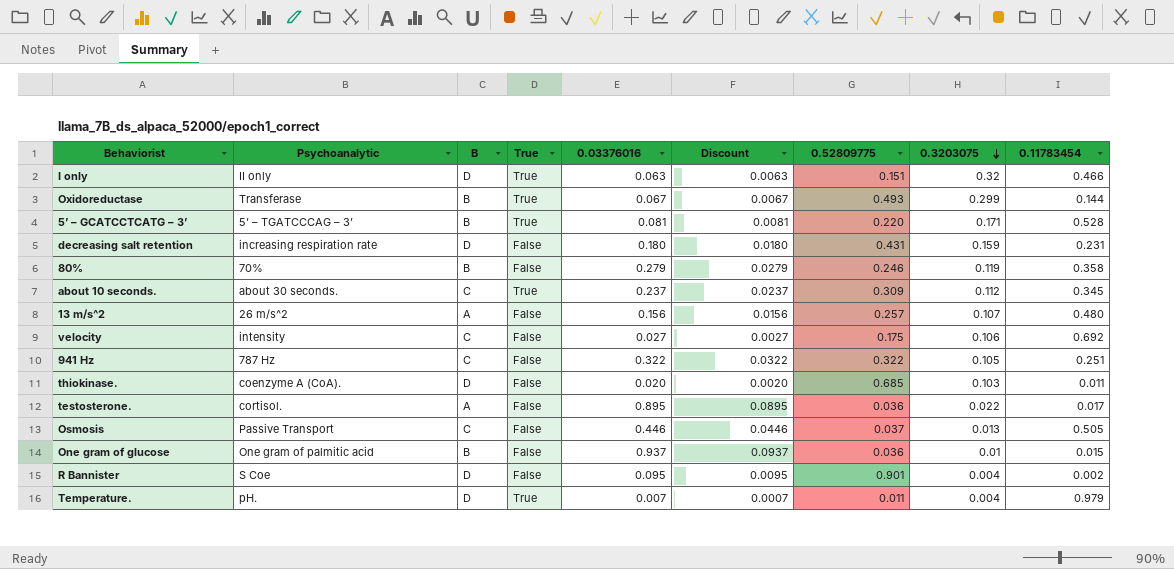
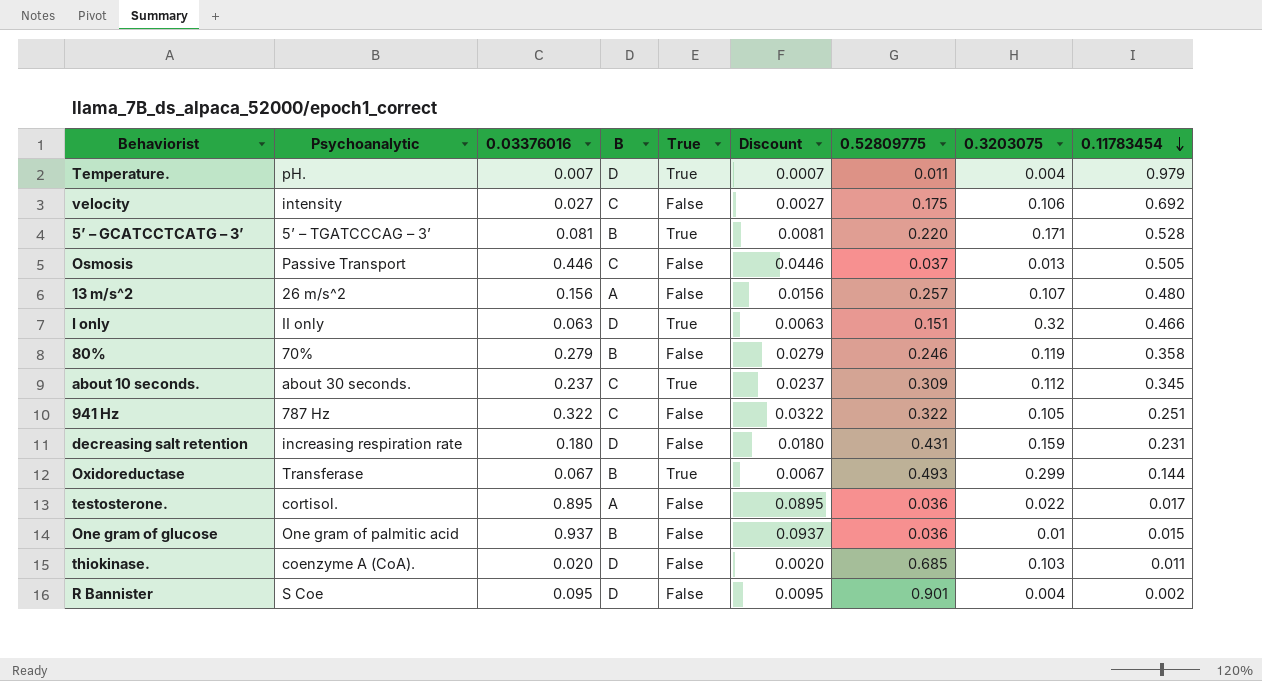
row order: 0.3203075 descending -> 0.11783454 descending
column 0.03376016 | position: 5 -> 3

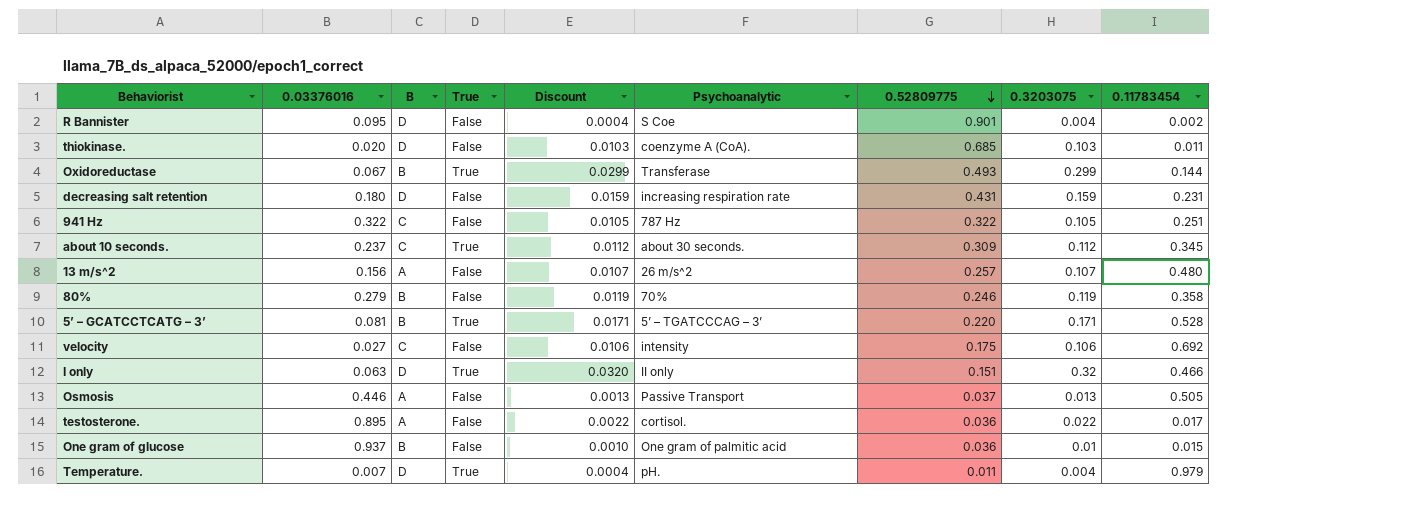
row order: 0.11783454 descending -> 0.52809775 descending
column Discount | formula: [0.03376016] * 0.1 -> [0.3203075] * 0.1
column Psychoanalytic | position: 2 -> 6
Osmosis | B: C -> A

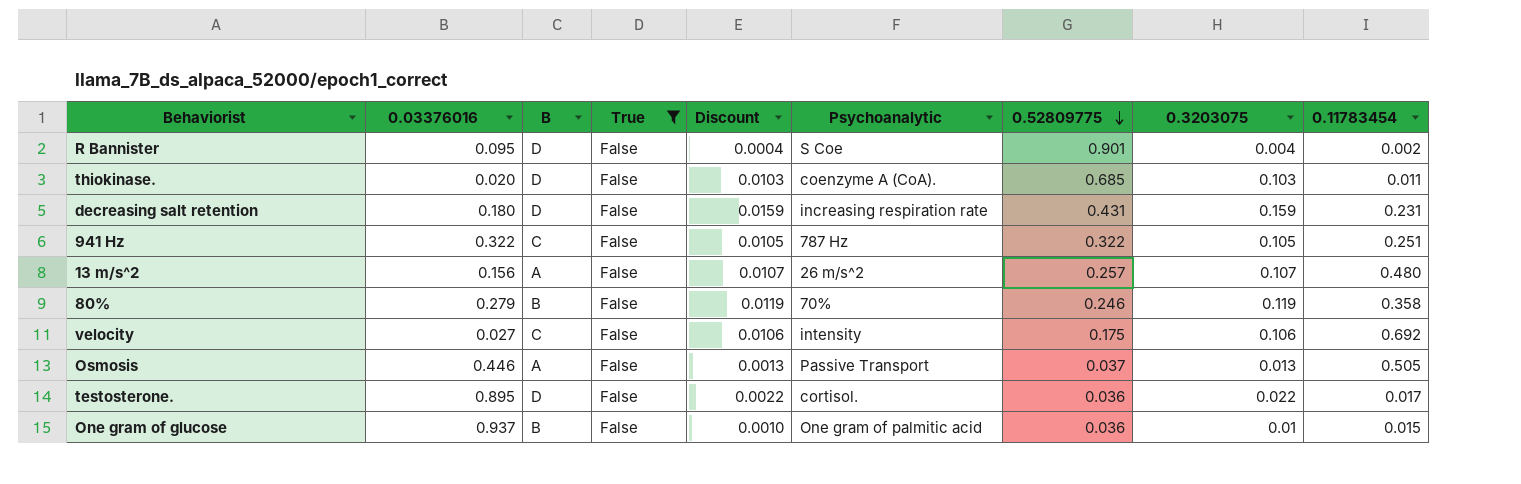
filter: none -> True = False
testosterone. | B: A -> D

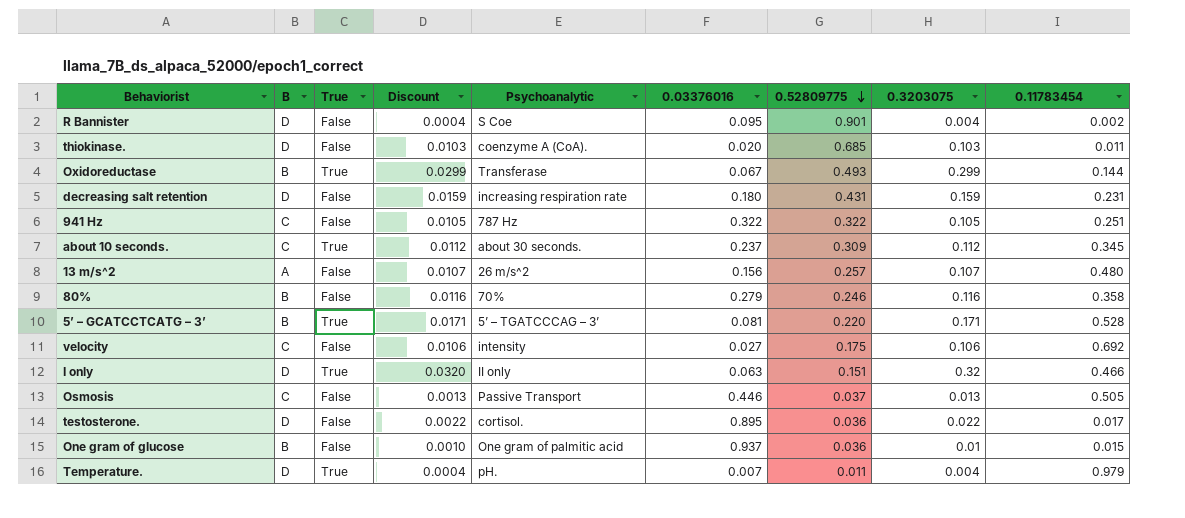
filter: True = False -> none
column 0.03376016 | position: 2 -> 6
80% | Discount: 0.0119 -> 0.0116
80% | 0.3203075: 0.119 -> 0.116
Osmosis | B: A -> C

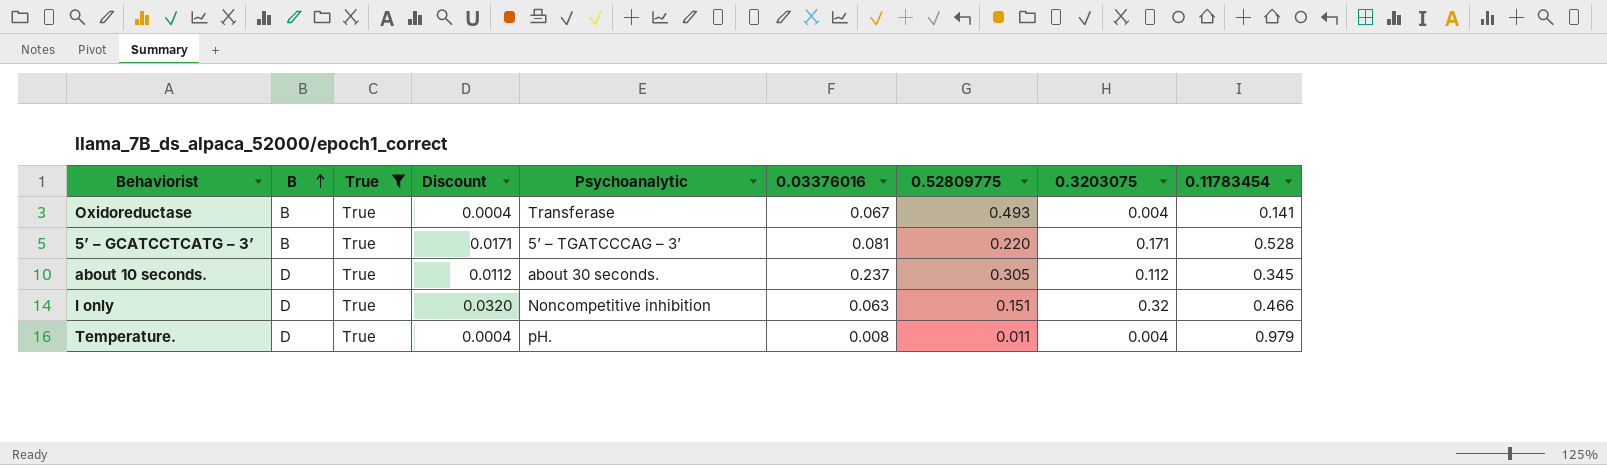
filter: none -> True = True
row order: 0.52809775 descending -> B ascending
Oxidoreductase | Discount: 0.0299 -> 0.0004
Oxidoreductase | 0.3203075: 0.299 -> 0.004
Oxidoreductase | 0.11783454: 0.144 -> 0.141
about 10 seconds. | B: C -> D
about 10 seconds. | 0.52809775: 0.309 -> 0.305
I only | Psychoanalytic: II only -> Noncompetitive inhibition
Temperature. | 0.03376016: 0.007 -> 0.008

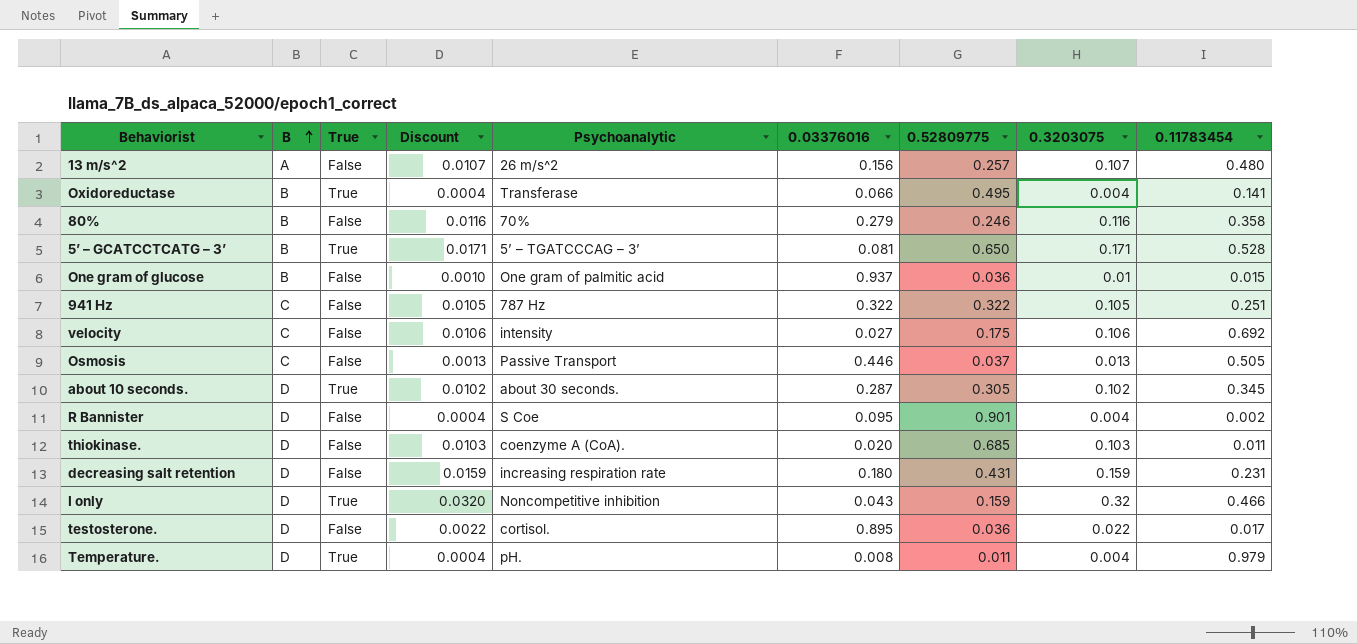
filter: True = True -> none
Oxidoreductase | 0.03376016: 0.067 -> 0.066
Oxidoreductase | 0.52809775: 0.493 -> 0.495
5’ – GCATCCTCATG – 3’ | 0.52809775: 0.220 -> 0.650
about 10 seconds. | Discount: 0.0112 -> 0.0102
about 10 seconds. | 0.03376016: 0.237 -> 0.287
about 10 seconds. | 0.3203075: 0.112 -> 0.102
I only | 0.03376016: 0.063 -> 0.043
I only | 0.52809775: 0.151 -> 0.159

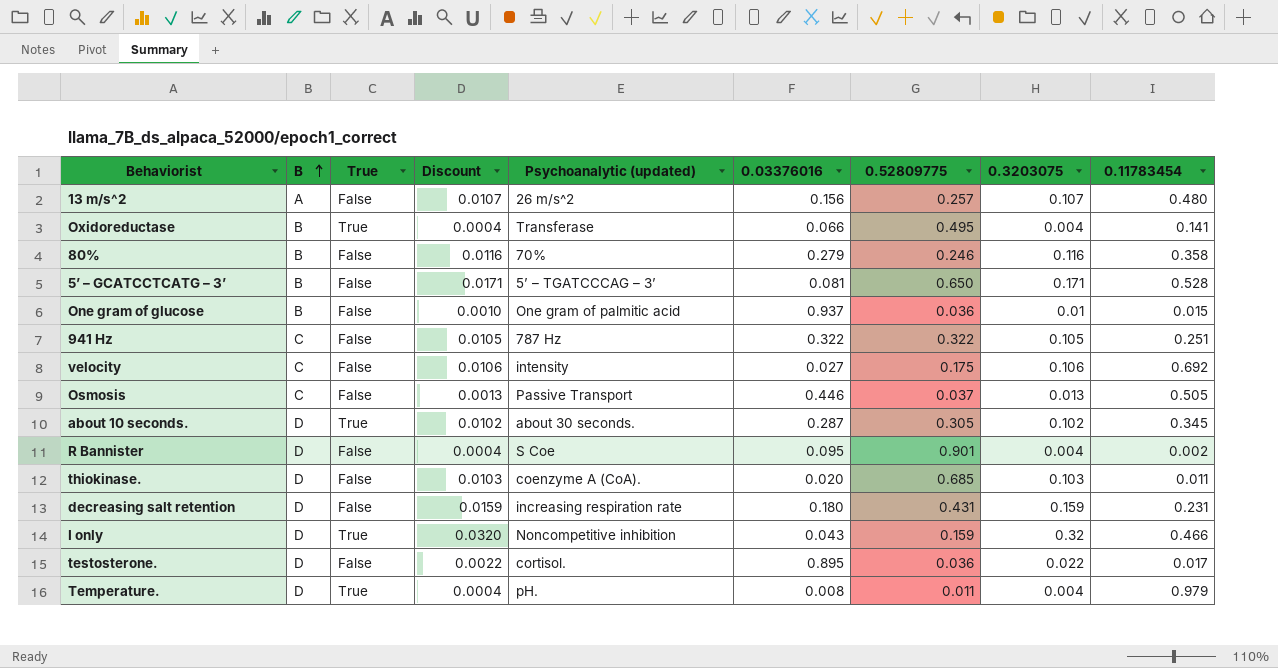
column name: Psychoanalytic -> Psychoanalytic (updated)
5’ – GCATCCTCATG – 3’ | True: True -> False

